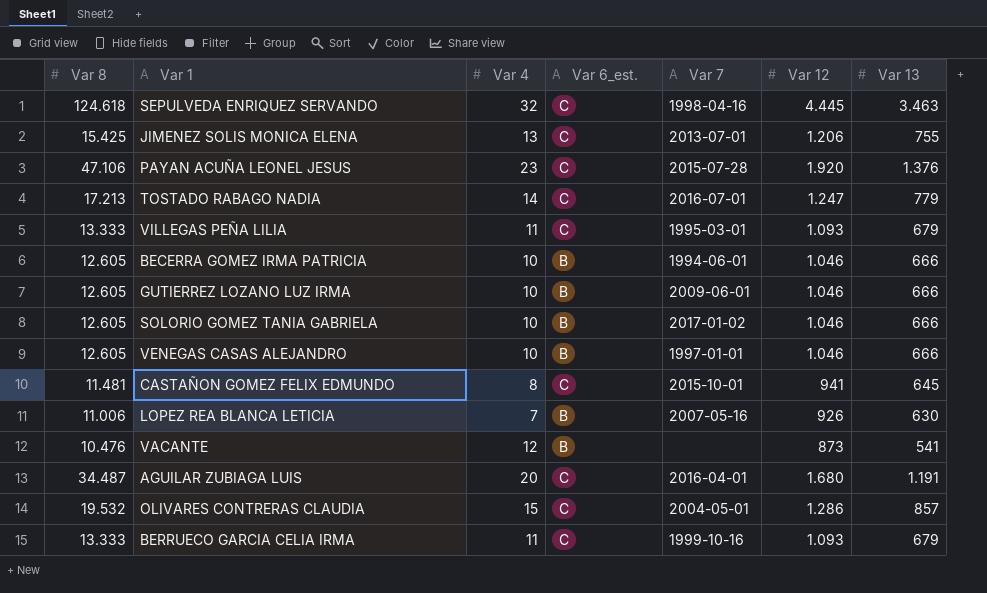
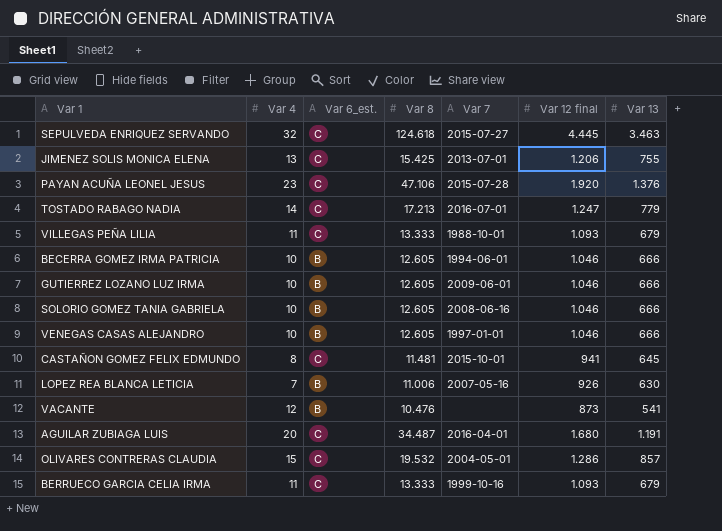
column Var 8 | position: 1 -> 4
column name: Var 12 -> Var 12 final
SEPULVEDA ENRIQUEZ SERVANDO | Var 7: 1998-04-16 -> 2015-07-27
VILLEGAS PEÑA LILIA | Var 7: 1995-03-01 -> 1988-10-01
SOLORIO GOMEZ TANIA GABRIELA | Var 7: 2017-01-02 -> 2008-06-16

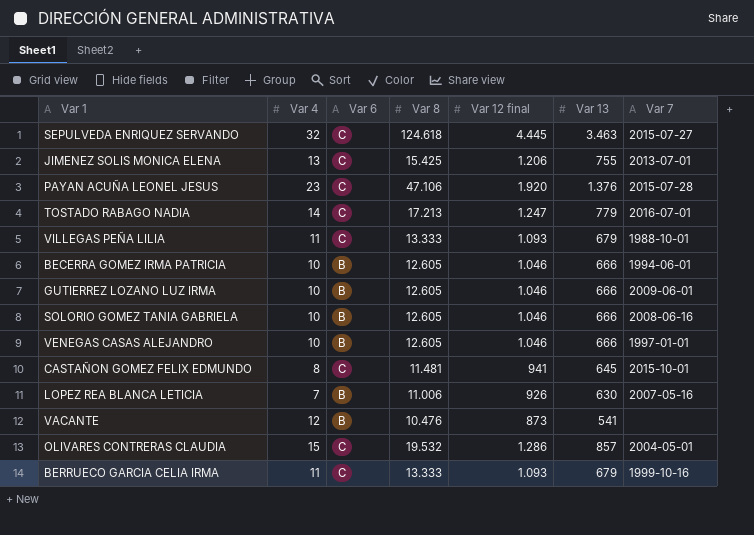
column name: Var 6_est. -> Var 6
column Var 7 | position: 5 -> 7
row AGUILAR ZUBIAGA LUIS: 20 | C | 34.487 | 2016-04-01 | 1.680 | 1.191 -> none

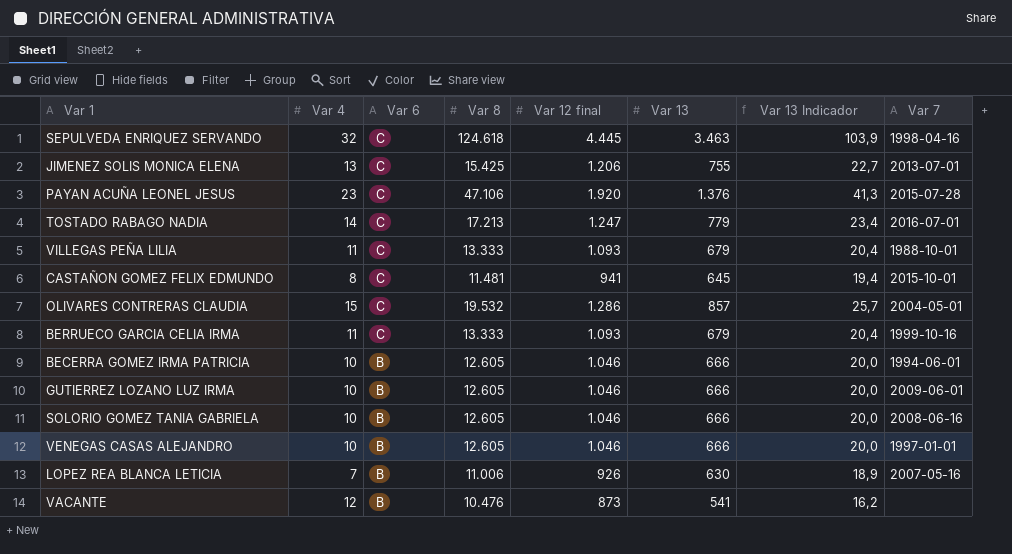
row order: none -> Var 6 descending
column Var 13 Indicador | formula: none -> [Var 13] * 0,03
SEPULVEDA ENRIQUEZ SERVANDO | Var 7: 2015-07-27 -> 1998-04-16

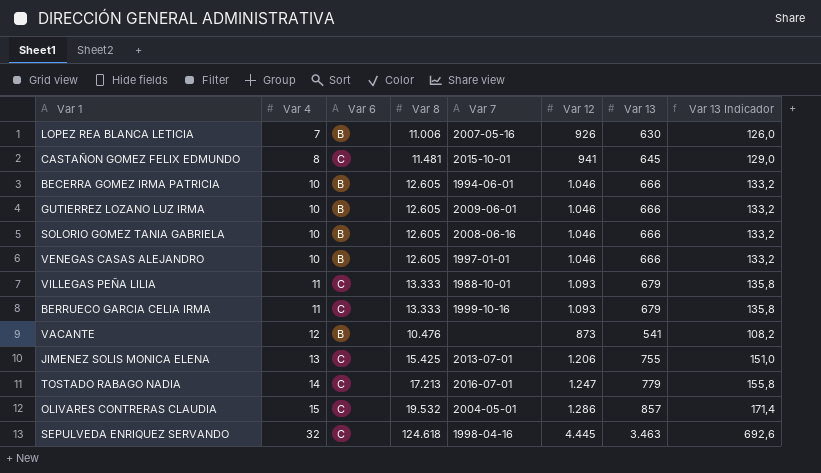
row order: Var 6 descending -> Var 4 ascending
column Var 7 | position: 8 -> 5
column name: Var 12 final -> Var 12
column Var 13 Indicador | formula: [Var 13] * 0,03 -> [Var 13] * 0,2
row PAYAN ACUÑA LEONEL JESUS: 23 | C | 47.106 | 1.920 | 1.376 | 41,3 | 2015-07-28 -> none

